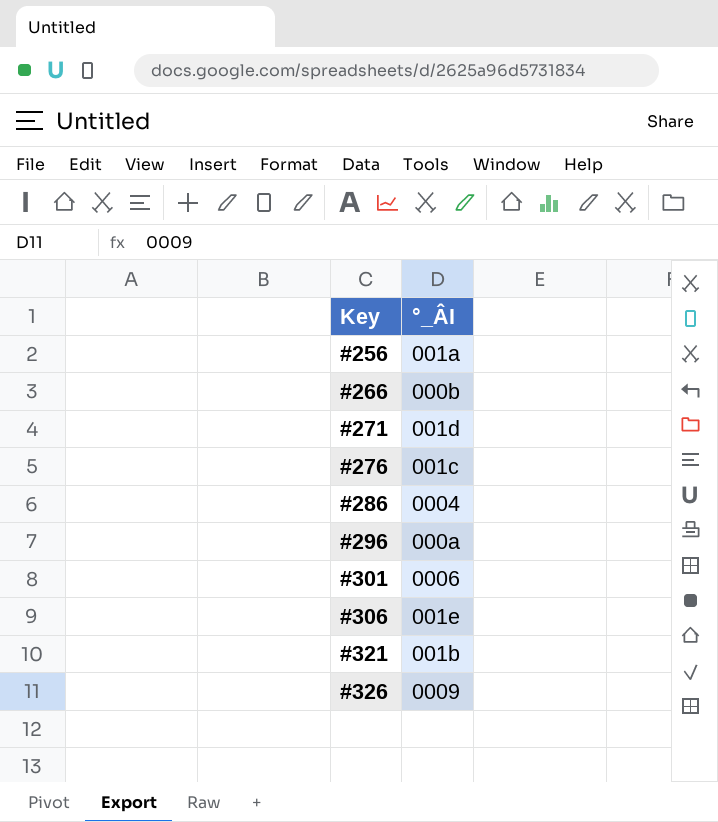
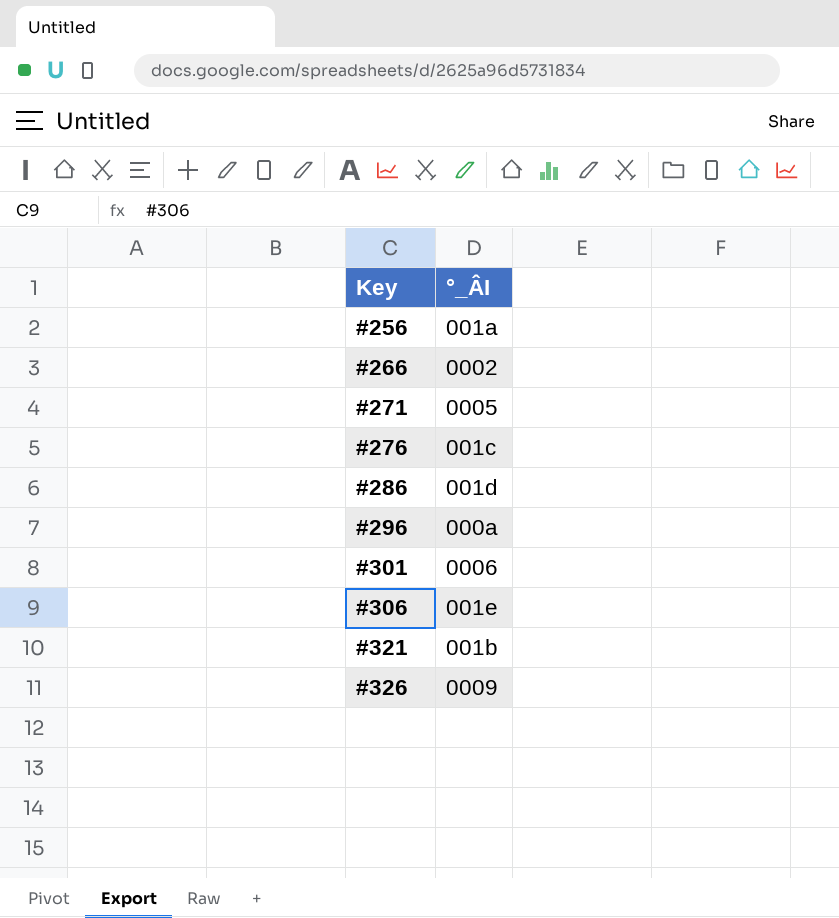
#266 | °_ÂI: 000b -> 0002
#271 | °_ÂI: 001d -> 0005
#286 | °_ÂI: 0004 -> 001d

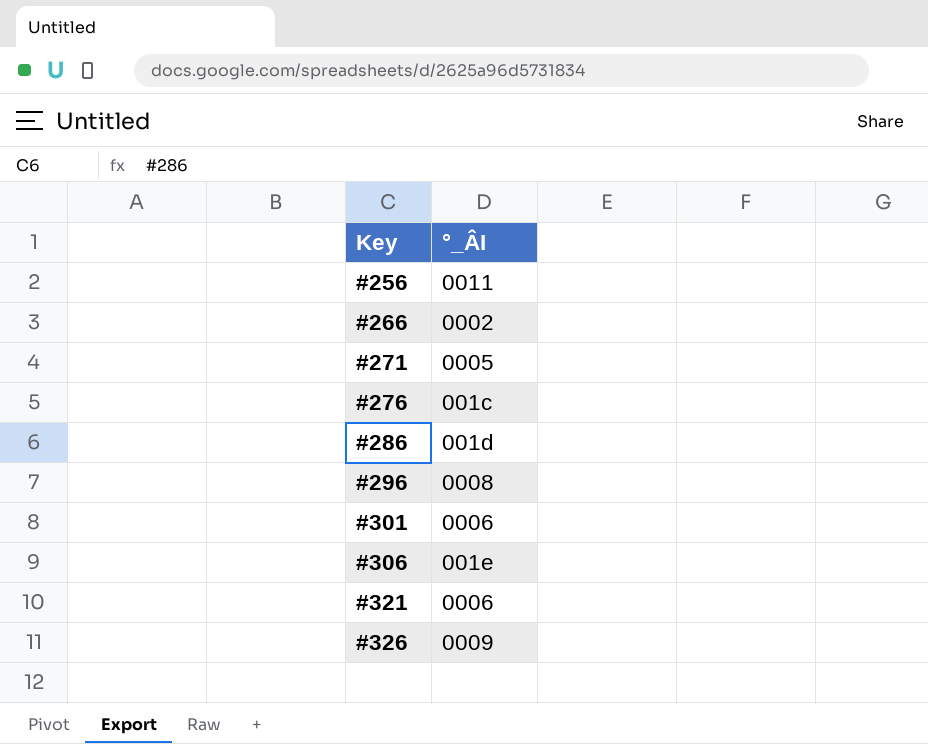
#256 | °_ÂI: 001a -> 0011
#296 | °_ÂI: 000a -> 0008
#321 | °_ÂI: 001b -> 0006

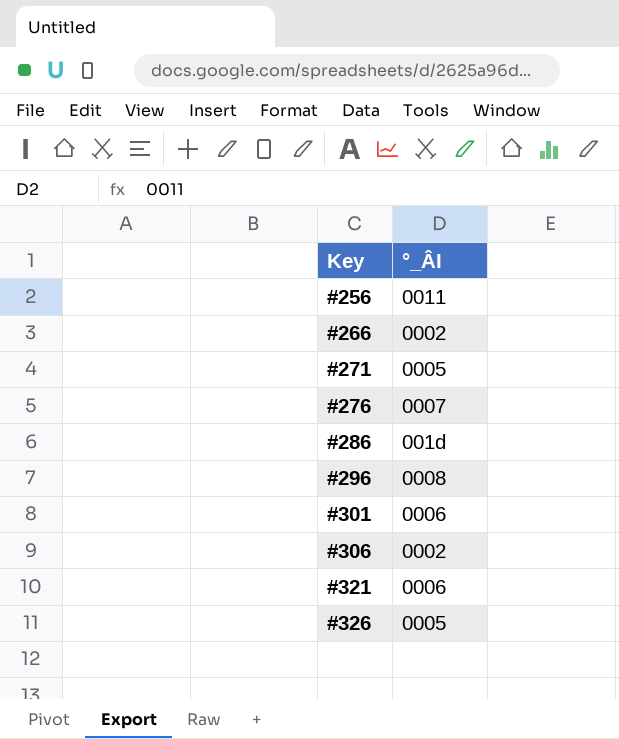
#276 | °_ÂI: 001c -> 0007
#306 | °_ÂI: 001e -> 0002
#326 | °_ÂI: 0009 -> 0005

